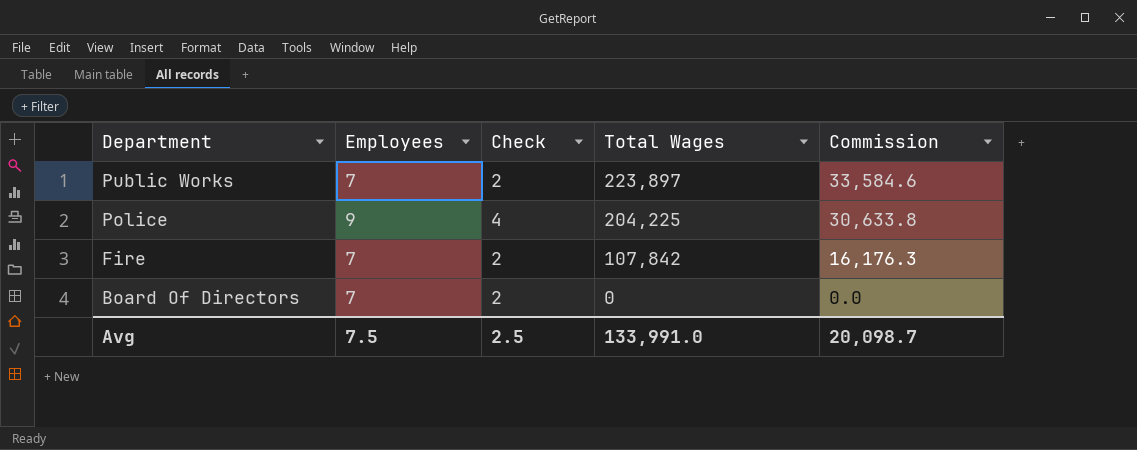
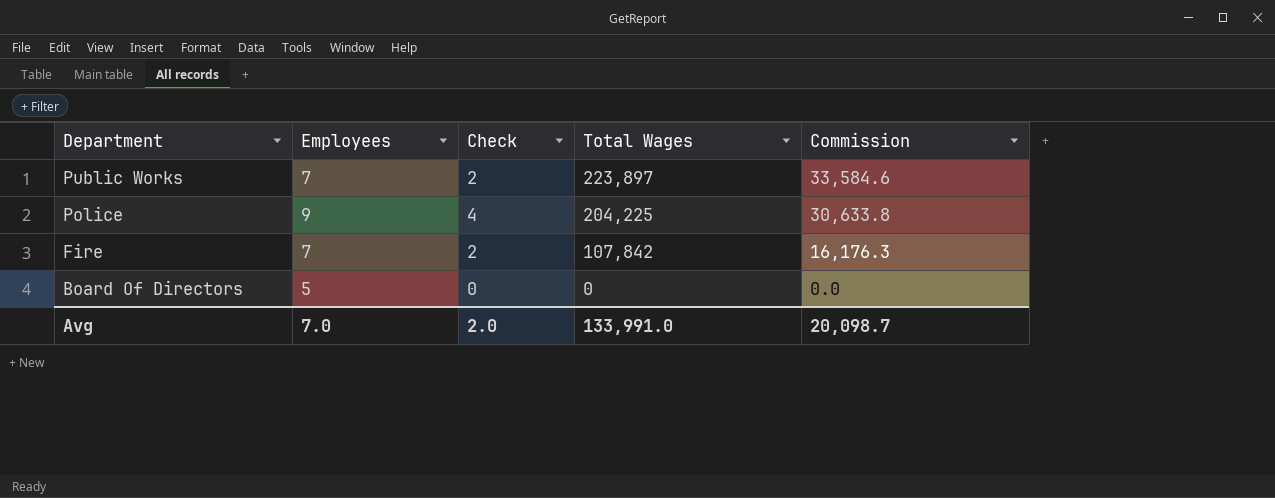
Board Of Directors | Employees: 7 -> 5
Board Of Directors | Check: 2 -> 0
Avg | Employees: 7.5 -> 7.0
Avg | Check: 2.5 -> 2.0

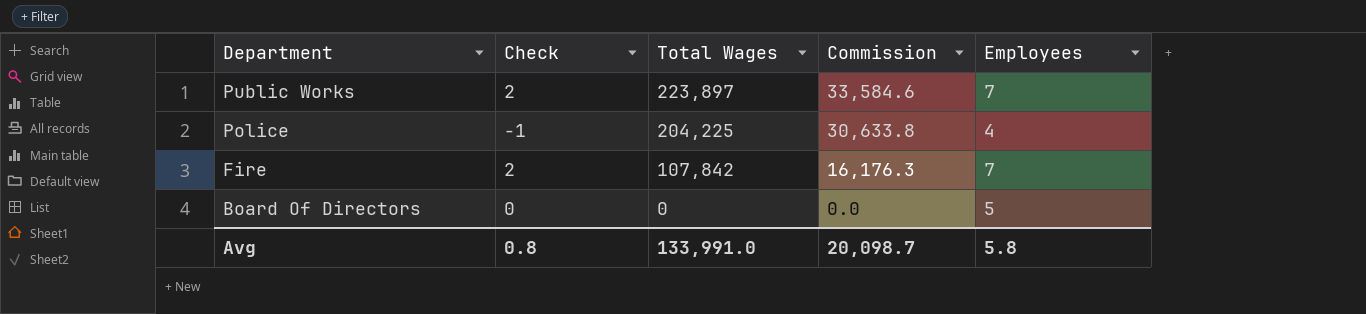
column Employees | position: 2 -> 5
Police | Check: 4 -> -1
Police | Employees: 9 -> 4
Avg | Check: 2.0 -> 0.8
Avg | Employees: 7.0 -> 5.8

